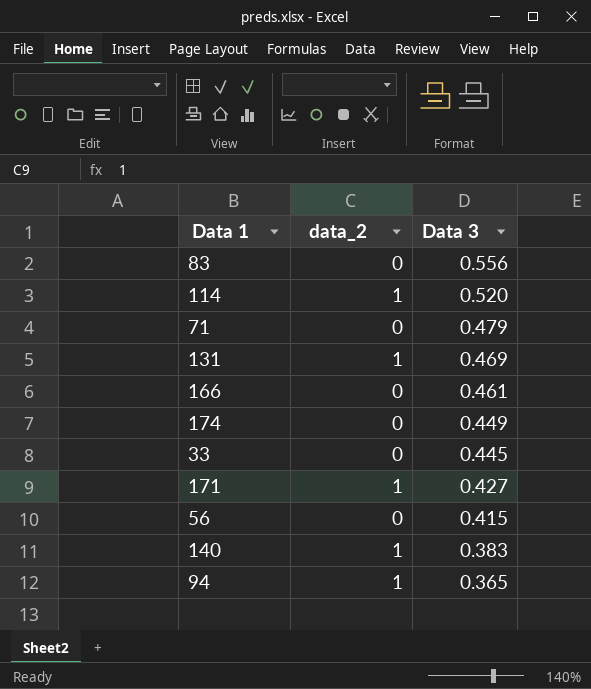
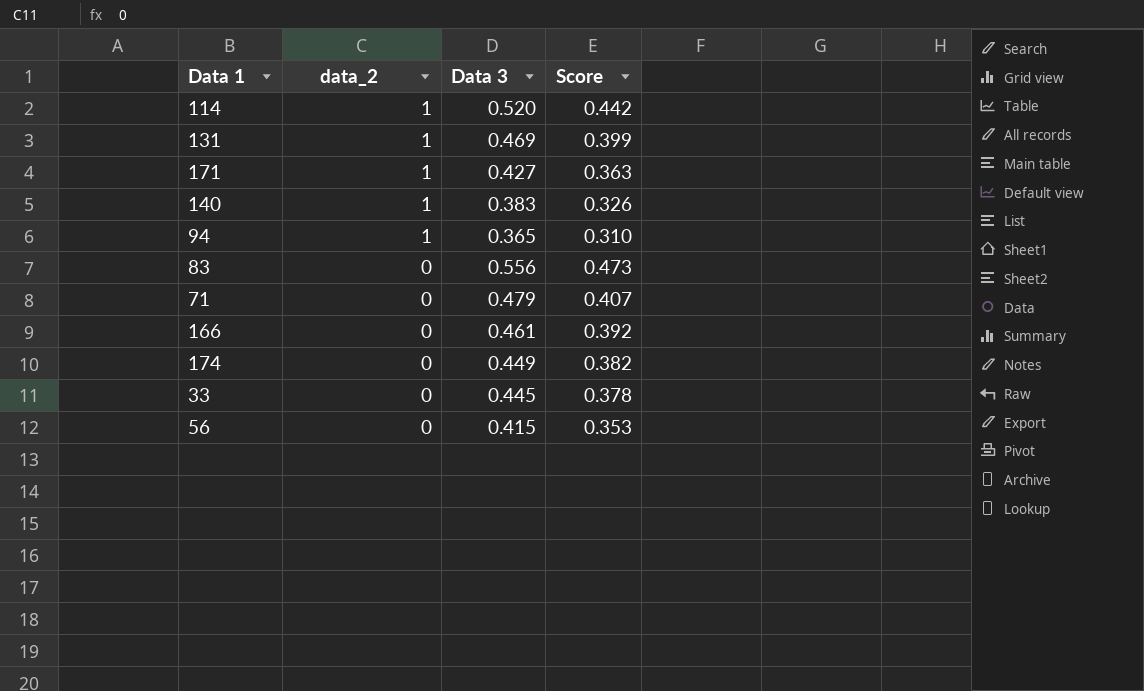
row order: Data 3 descending -> data_2 descending
column Score | formula: none -> [Data 3] * 0.85

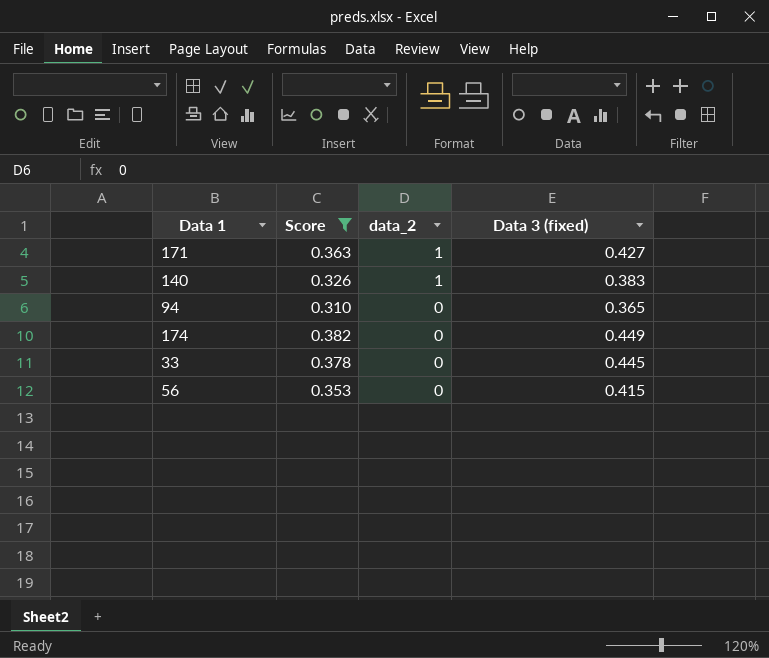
filter: none -> Score <= 0.382
column Score | position: 4 -> 2
column name: Data 3 -> Data 3 (fixed)
94 | data_2: 1 -> 0

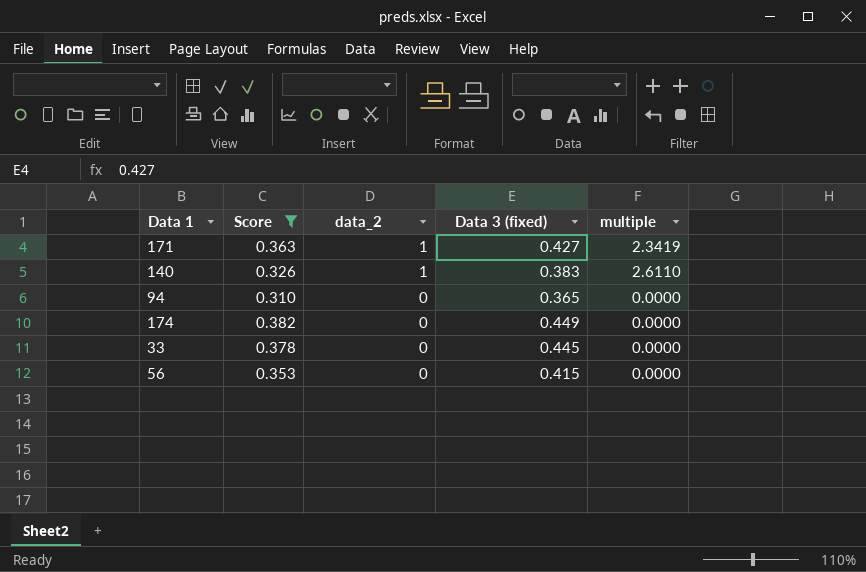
column multiple | formula: none -> [data_2] / [Data 3 (fixed)]

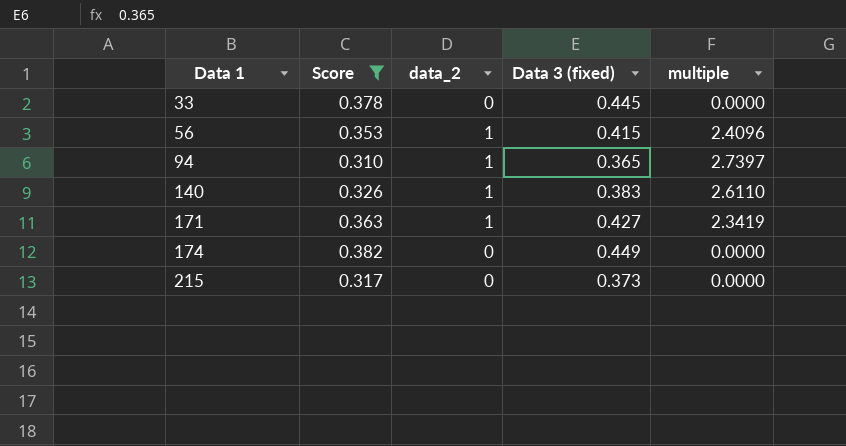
row order: data_2 descending -> Data 1 ascending
56 | data_2: 0 -> 1
56 | multiple: 0.0000 -> 2.4096
94 | data_2: 0 -> 1
94 | multiple: 0.0000 -> 2.7397
row 215: none -> 0.317 | 0 | 0.373 | 0.0000

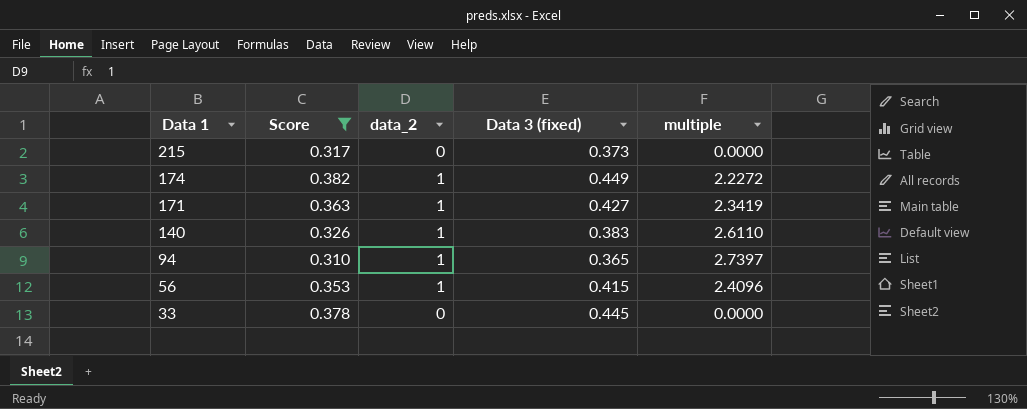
row order: Data 1 ascending -> Data 1 descending
174 | data_2: 0 -> 1
174 | multiple: 0.0000 -> 2.2272

